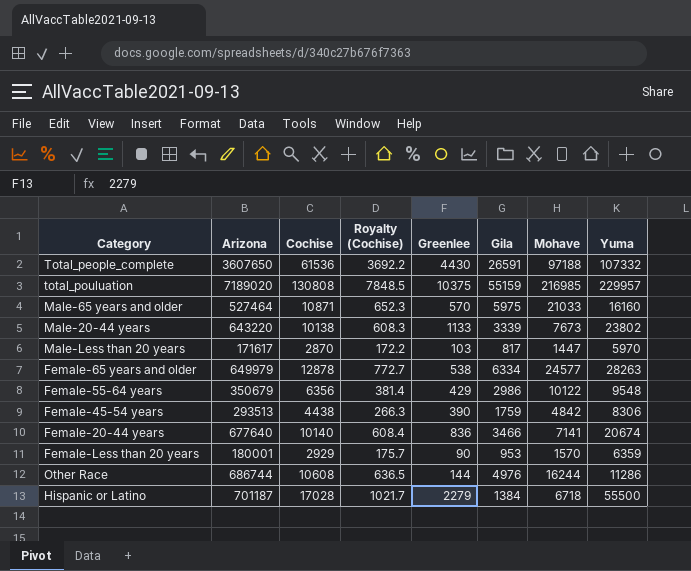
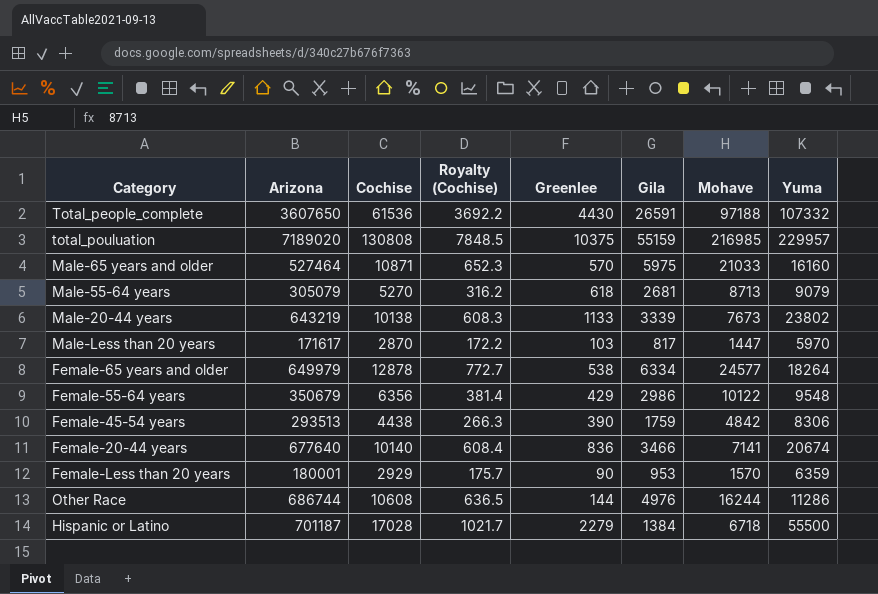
row Male-55-64 years: none -> 305079 | 5270 | 316.2 | 618 | 2681 | 8713 | 9079
Male-20-44 years | Arizona: 643220 -> 643219
Female-65 years and older | Yuma: 28263 -> 18264

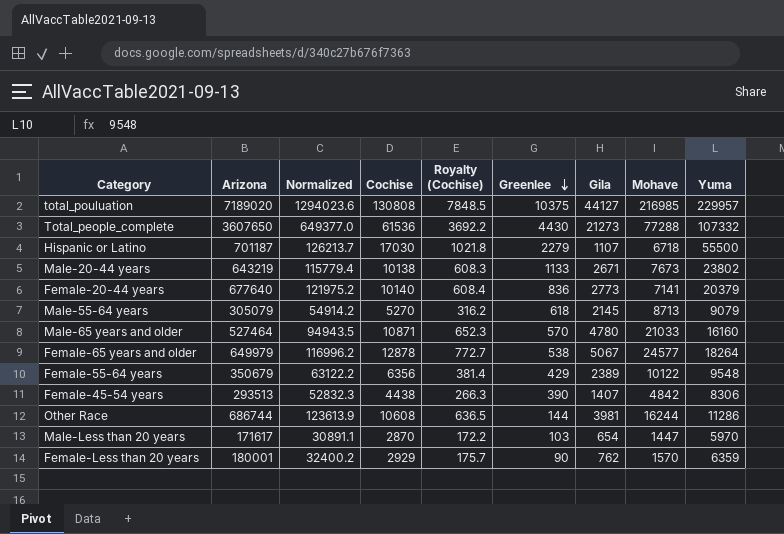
row order: none -> Greenlee descending
column Normalized | formula: none -> [Arizona] * 0.18
total_pouluation | Gila: 55159 -> 44127
Total_people_complete | Gila: 26591 -> 21273
Total_people_complete | Mohave: 97188 -> 77288
Hispanic or Latino | Cochise: 17028 -> 17030
Hispanic or Latino | Royalty (Cochise): 1021.7 -> 1021.8
Hispanic or Latino | Gila: 1384 -> 1107
Male-20-44 years | Gila: 3339 -> 2671
Female-20-44 years | Gila: 3466 -> 2773
Female-20-44 years | Yuma: 20674 -> 20379
Male-55-64 years | Gila: 2681 -> 2145
Male-65 years and older | Gila: 5975 -> 4780
Female-65 years and older | Gila: 6334 -> 5067
Female-55-64 years | Gila: 2986 -> 2389
Female-45-54 years | Gila: 1759 -> 1407
Other Race | Gila: 4976 -> 3981
Male-Less than 20 years | Gila: 817 -> 654
Female-Less than 20 years | Gila: 953 -> 762

